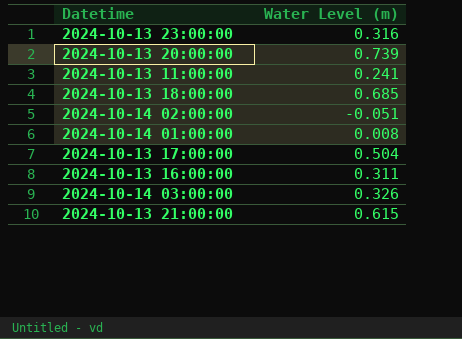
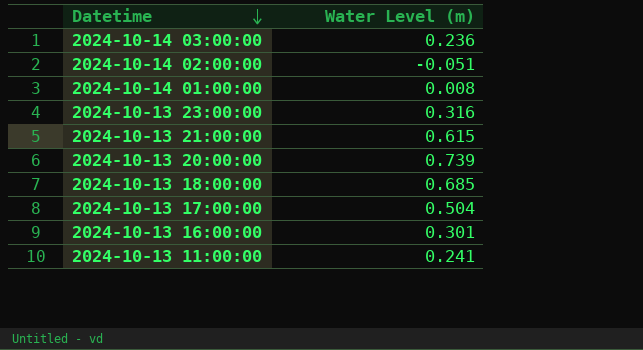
row order: none -> Datetime descending
2024-10-14 03:00:00 | Water Level (m): 0.326 -> 0.236
2024-10-13 16:00:00 | Water Level (m): 0.311 -> 0.301

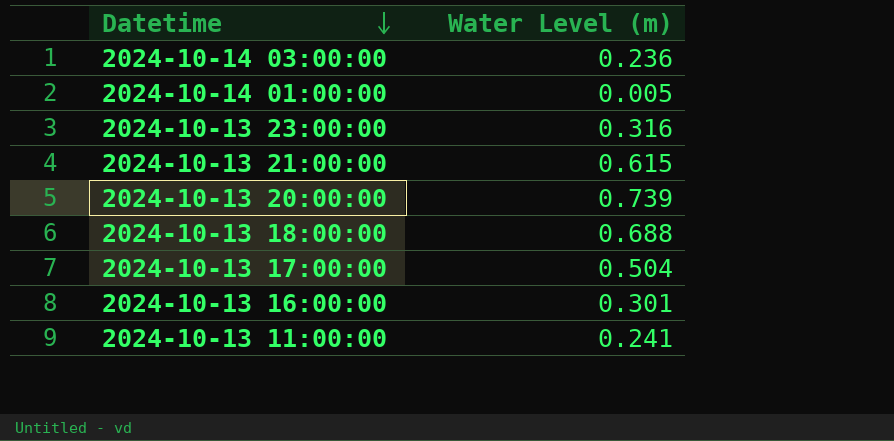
row 2024-10-14 02:00:00: -0.051 -> none
2024-10-14 01:00:00 | Water Level (m): 0.008 -> 0.005
2024-10-13 18:00:00 | Water Level (m): 0.685 -> 0.688

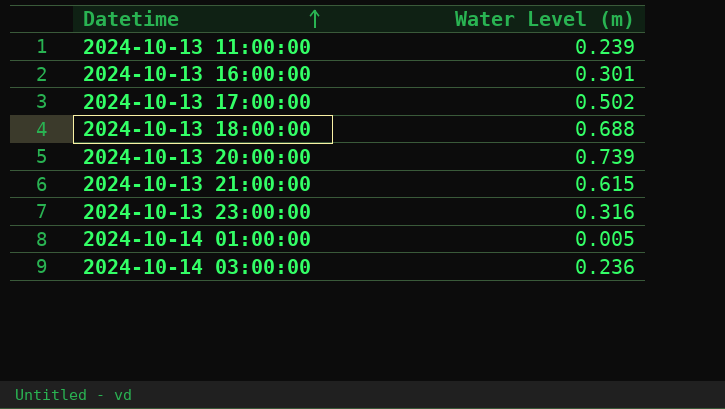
row order: Datetime descending -> Datetime ascending
2024-10-13 11:00:00 | Water Level (m): 0.241 -> 0.239
2024-10-13 17:00:00 | Water Level (m): 0.504 -> 0.502

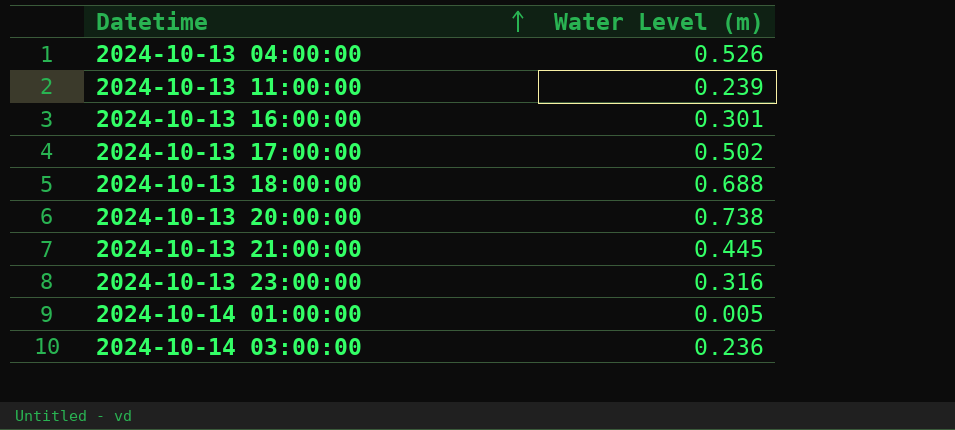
row 2024-10-13 04:00:00: none -> 0.526
2024-10-13 20:00:00 | Water Level (m): 0.739 -> 0.738
2024-10-13 21:00:00 | Water Level (m): 0.615 -> 0.445

